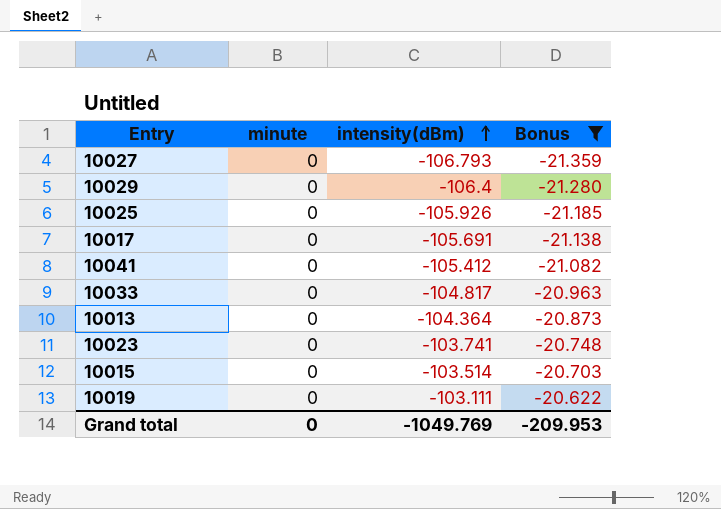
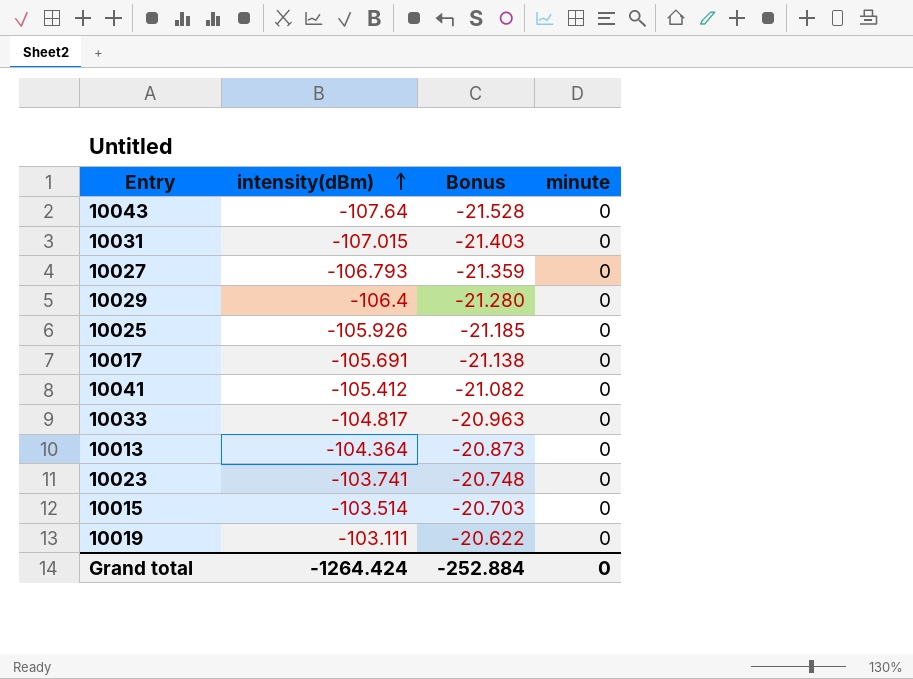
filter: Bonus >= -21.359 -> none
column minute | position: 2 -> 4
Grand total | intensity(dBm): -1049.769 -> -1264.424
Grand total | Bonus: -209.953 -> -252.884

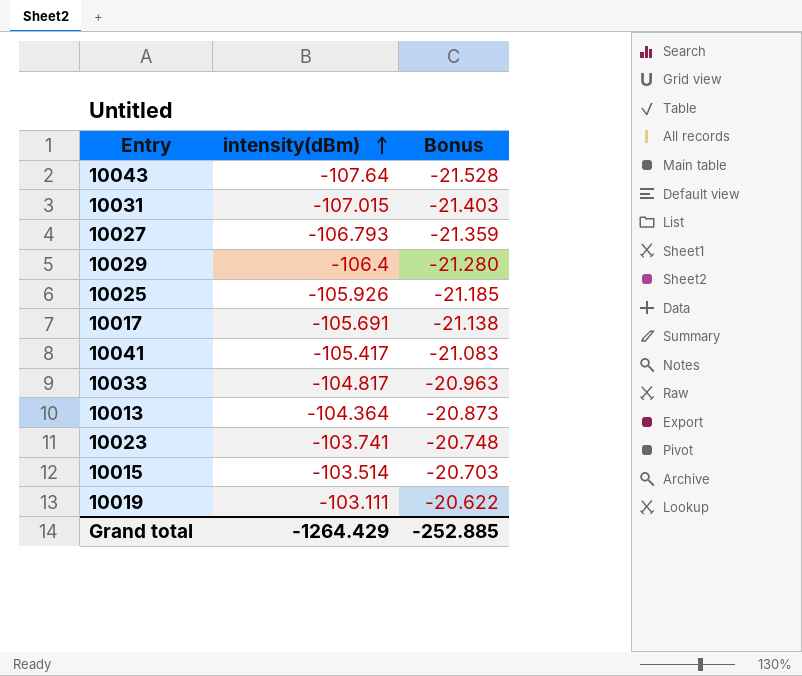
column minute | position: 4 -> none
10041 | intensity(dBm): -105.412 -> -105.417
10041 | Bonus: -21.082 -> -21.083
Grand total | intensity(dBm): -1264.424 -> -1264.429
Grand total | Bonus: -252.884 -> -252.885

